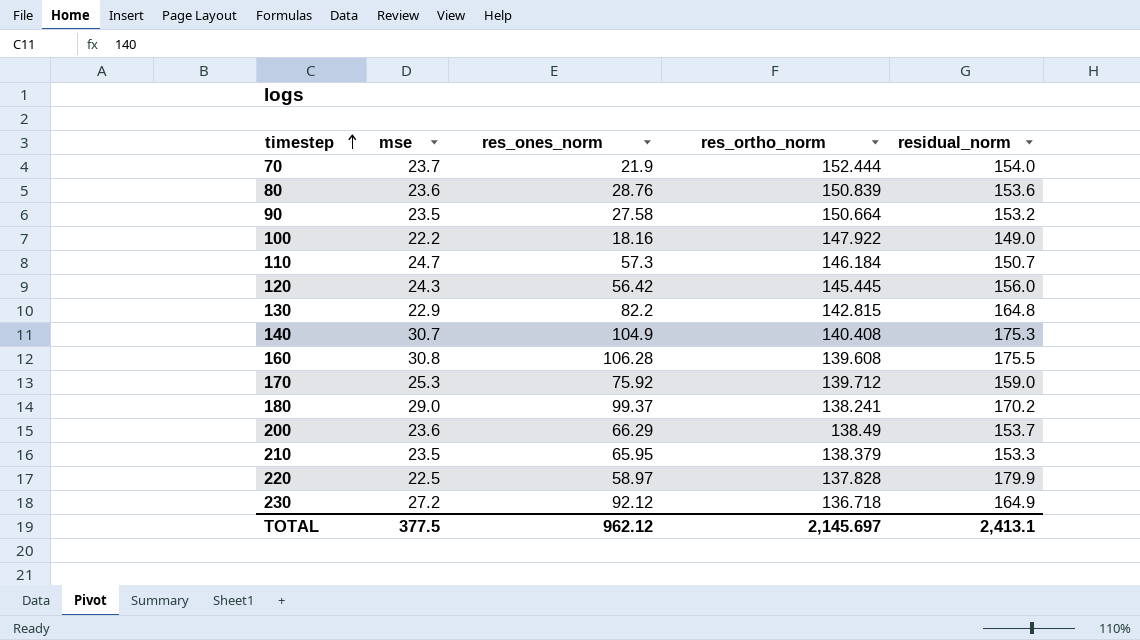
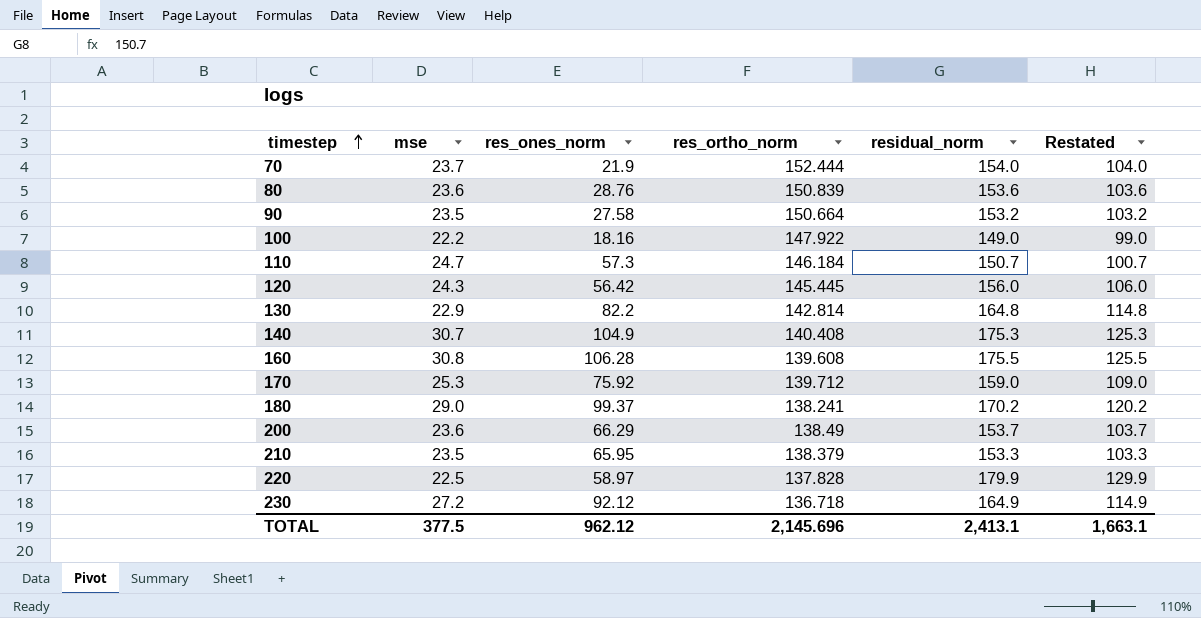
column Restated | formula: none -> [residual_norm] - 50
130 | res_ortho_norm: 142.815 -> 142.814
TOTAL | res_ortho_norm: 2,145.697 -> 2,145.696

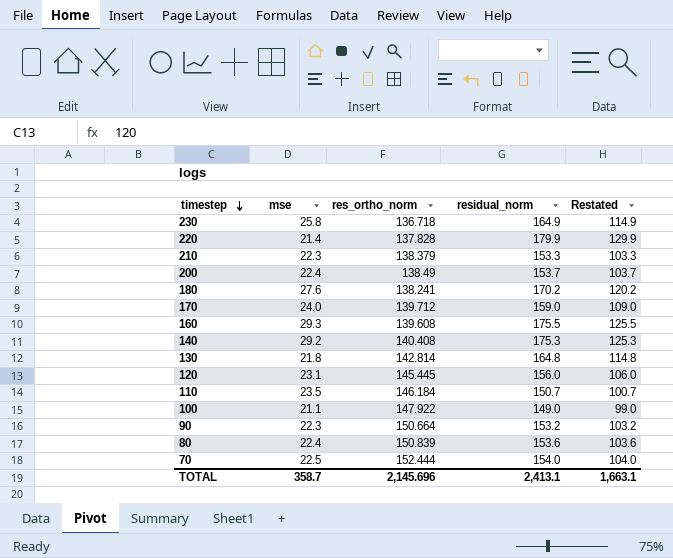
row order: timestep ascending -> timestep descending
column res_ones_norm | position: 3 -> none
230 | mse: 27.2 -> 25.8
220 | mse: 22.5 -> 21.4
210 | mse: 23.5 -> 22.3
200 | mse: 23.6 -> 22.4
180 | mse: 29.0 -> 27.6
170 | mse: 25.3 -> 24.0
160 | mse: 30.8 -> 29.3
140 | mse: 30.7 -> 29.2
130 | mse: 22.9 -> 21.8
120 | mse: 24.3 -> 23.1
110 | mse: 24.7 -> 23.5
100 | mse: 22.2 -> 21.1
90 | mse: 23.5 -> 22.3
80 | mse: 23.6 -> 22.4
70 | mse: 23.7 -> 22.5
TOTAL | mse: 377.5 -> 358.7

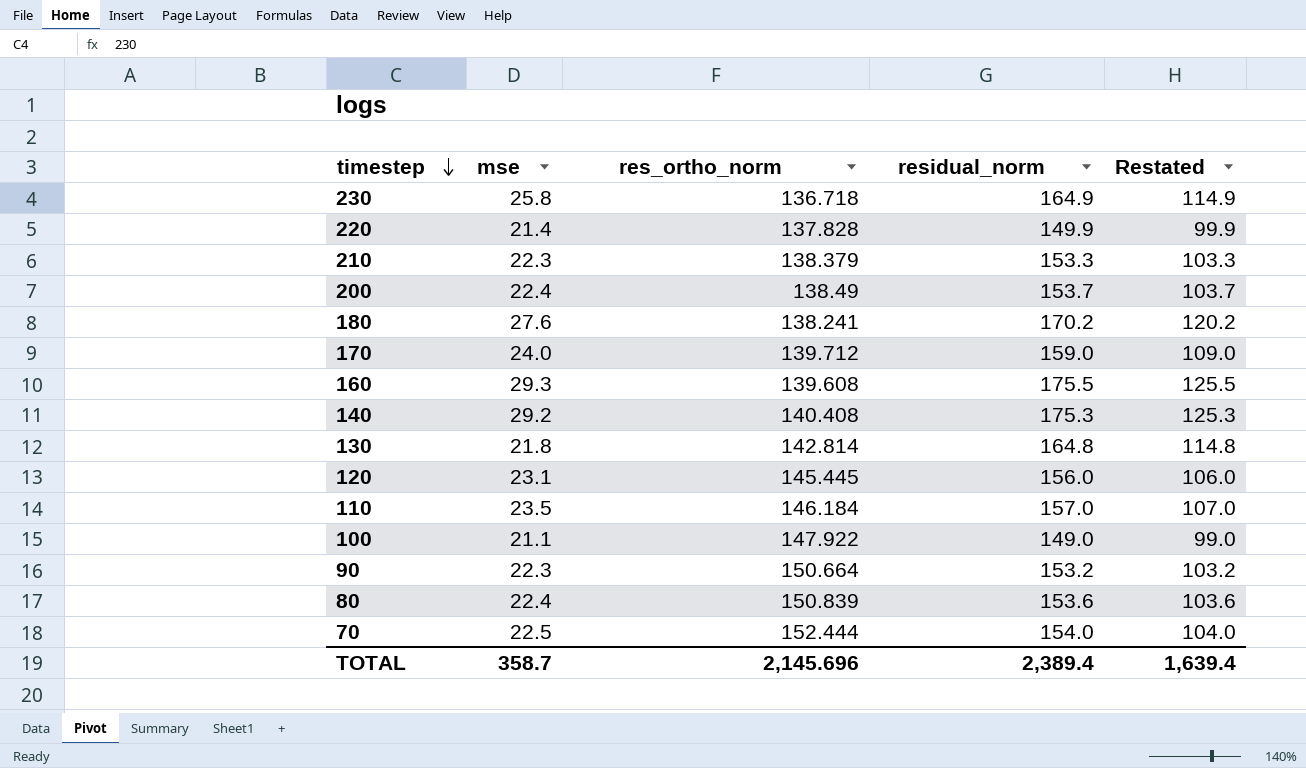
220 | residual_norm: 179.9 -> 149.9
220 | Restated: 129.9 -> 99.9
110 | residual_norm: 150.7 -> 157.0
110 | Restated: 100.7 -> 107.0
TOTAL | residual_norm: 2,413.1 -> 2,389.4
TOTAL | Restated: 1,663.1 -> 1,639.4

